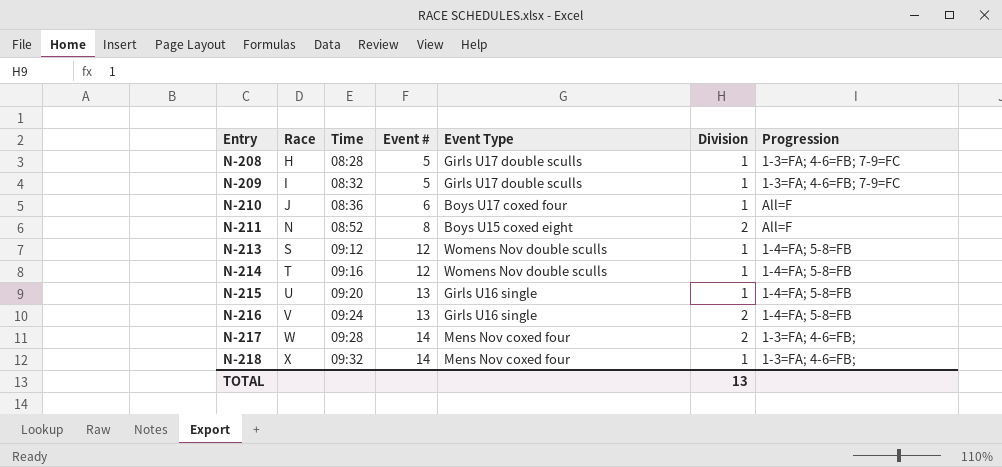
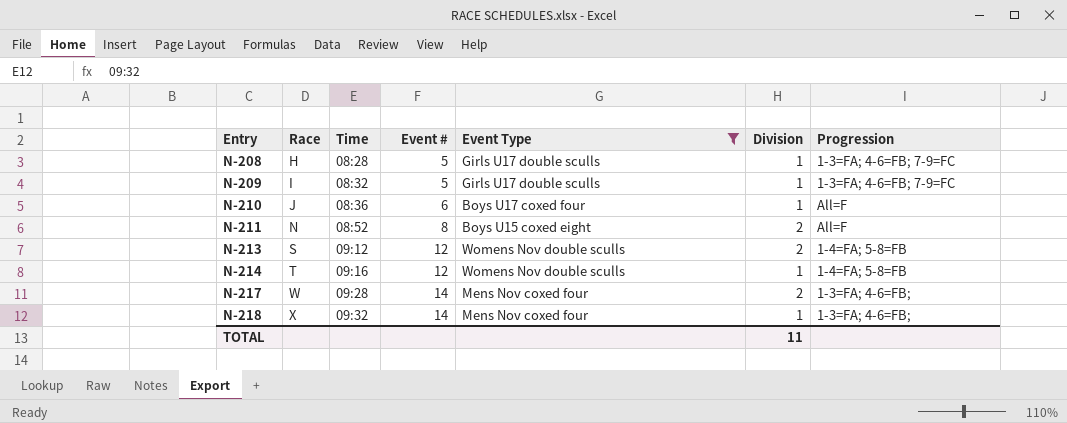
filter: none -> Event Type != Girls U16 single
N-213 | Division: 1 -> 2
TOTAL | Division: 13 -> 11

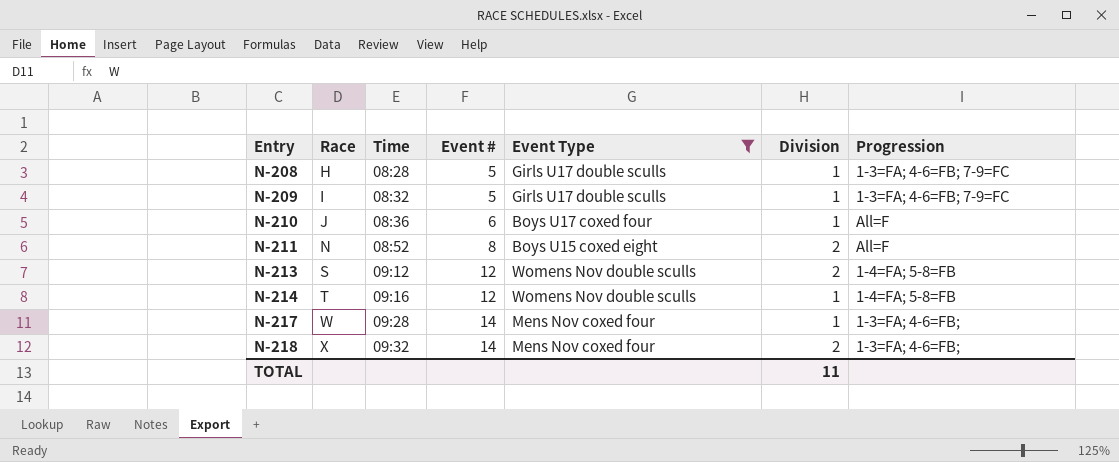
N-217 | Division: 2 -> 1
N-218 | Division: 1 -> 2

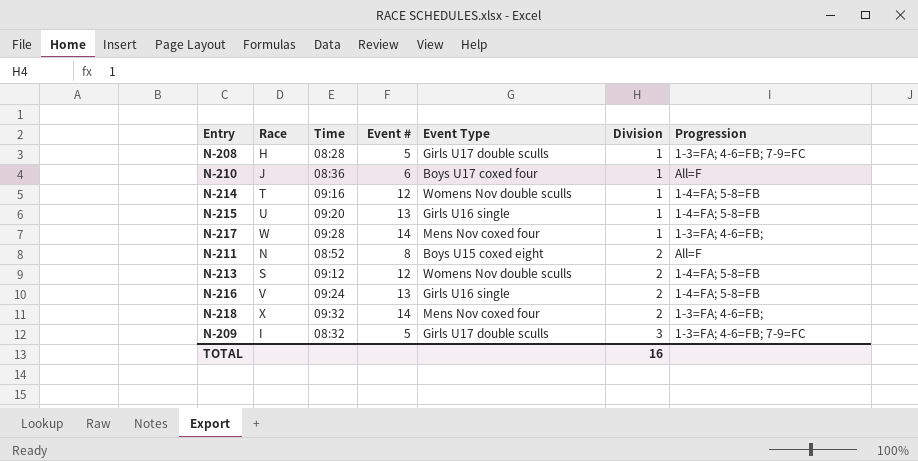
filter: Event Type != Girls U16 single -> none
row order: Entry ascending -> Division ascending
N-209 | Division: 1 -> 3
TOTAL | Division: 11 -> 16

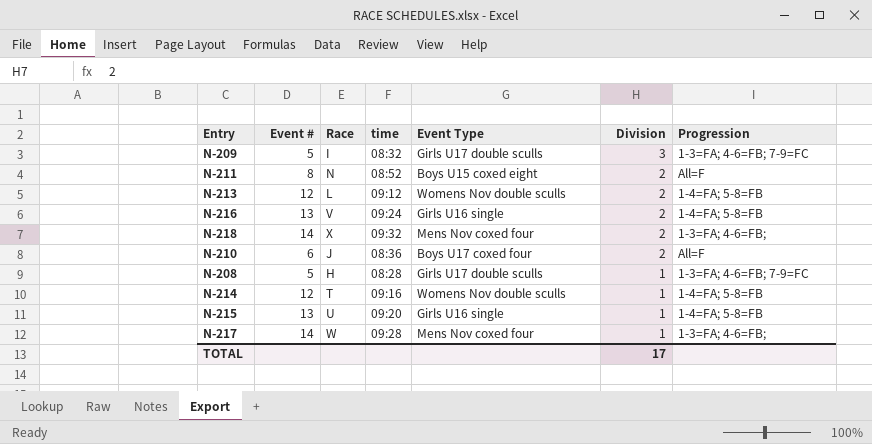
row order: Division ascending -> Division descending
column Event # | position: 4 -> 2
column name: Time -> time
N-213 | Race: S -> L
N-210 | Division: 1 -> 2
TOTAL | Division: 16 -> 17

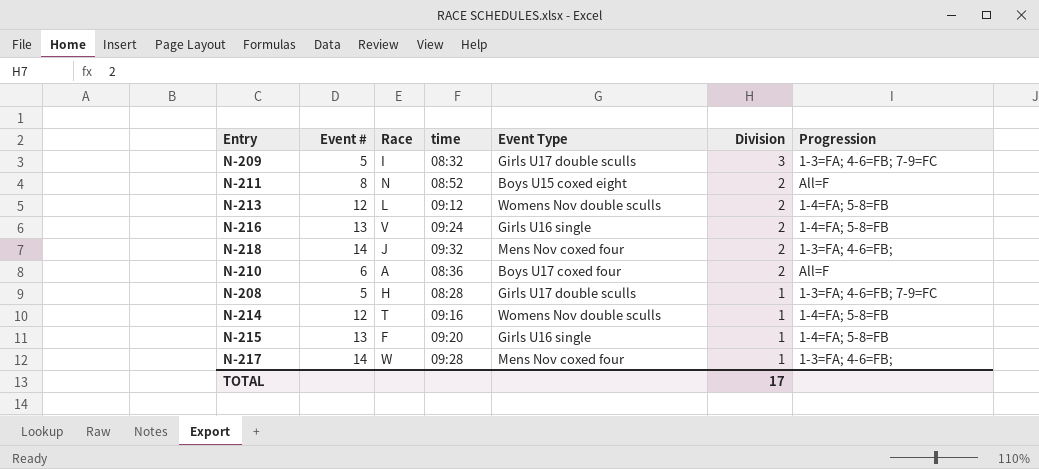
N-218 | Race: X -> J
N-210 | Race: J -> A
N-215 | Race: U -> F

